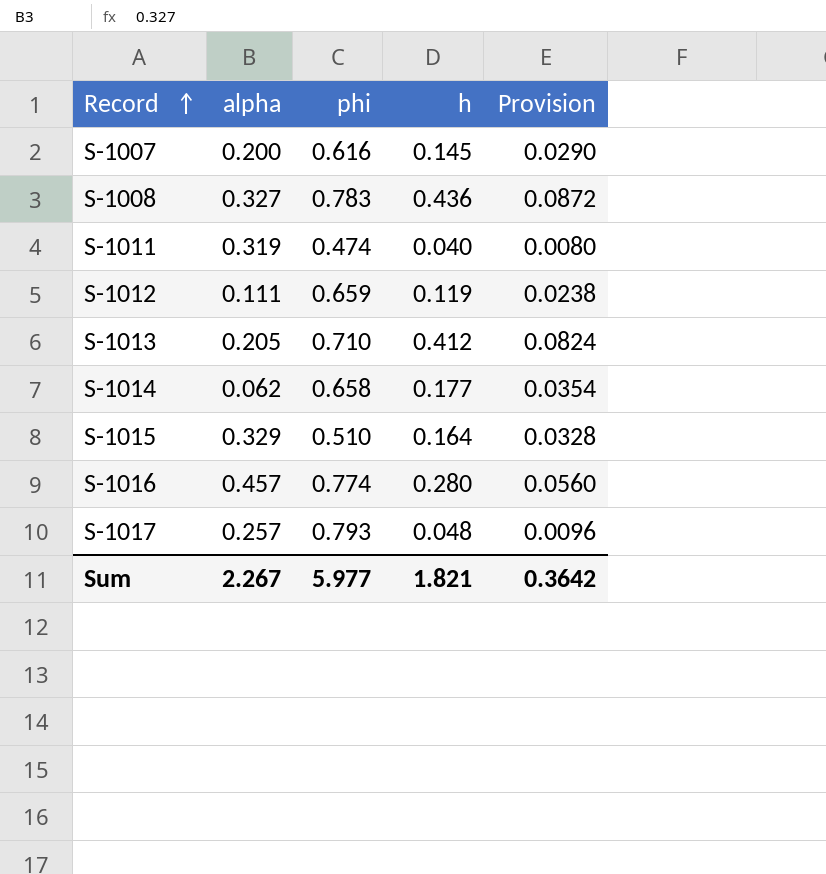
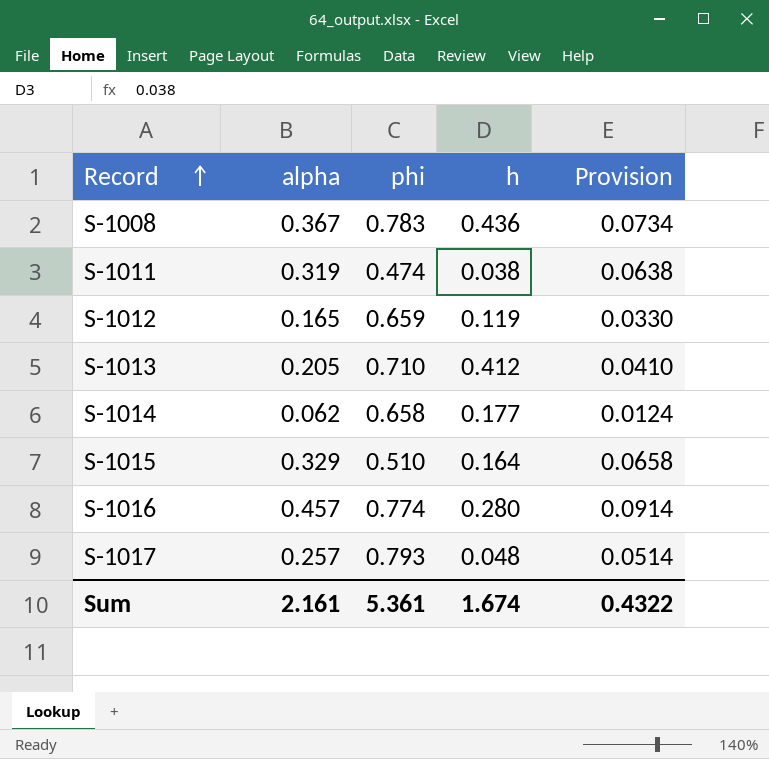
column Provision | formula: [h] * 0.2 -> [alpha] * 0.2
row S-1007: 0.200 | 0.616 | 0.145 | 0.0290 -> none
S-1008 | alpha: 0.327 -> 0.367
S-1011 | h: 0.040 -> 0.038
S-1012 | alpha: 0.111 -> 0.165
Sum | alpha: 2.267 -> 2.161
Sum | phi: 5.977 -> 5.361
Sum | h: 1.821 -> 1.674
Sum | Provision: 0.3642 -> 0.4322

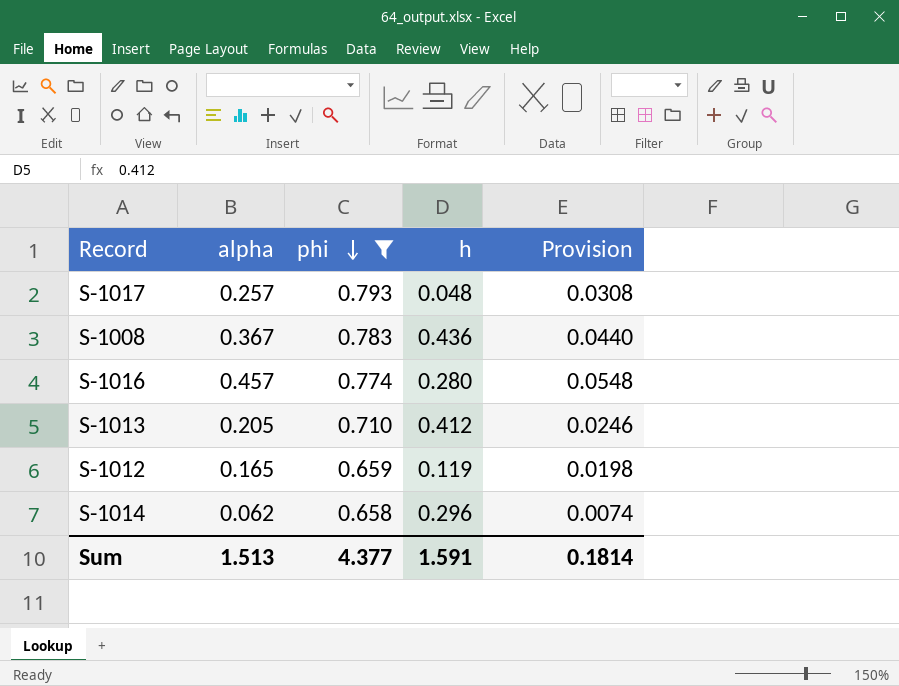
filter: none -> phi >= 0.658
row order: Record ascending -> phi descending
column Provision | formula: [alpha] * 0.2 -> [alpha] * 0.12
S-1014 | h: 0.177 -> 0.296
Sum | alpha: 2.161 -> 1.513
Sum | phi: 5.361 -> 4.377
Sum | h: 1.674 -> 1.591
Sum | Provision: 0.4322 -> 0.1814

